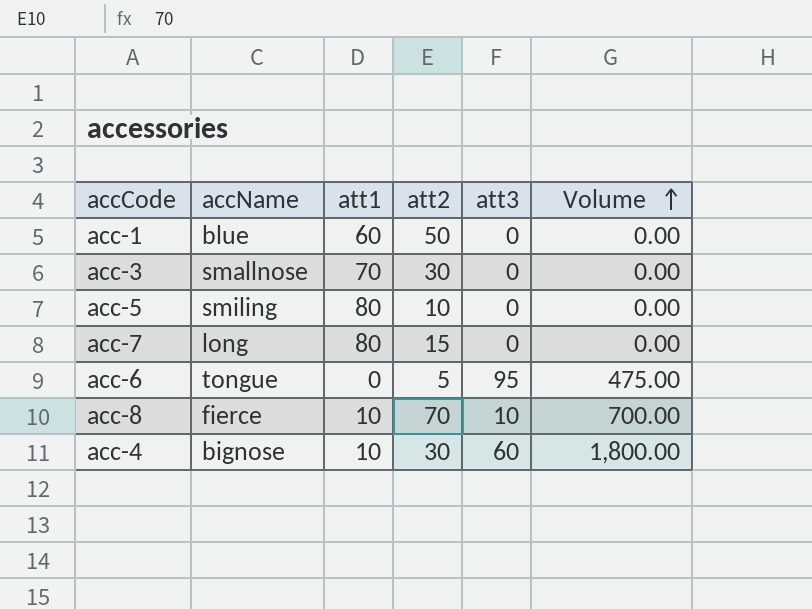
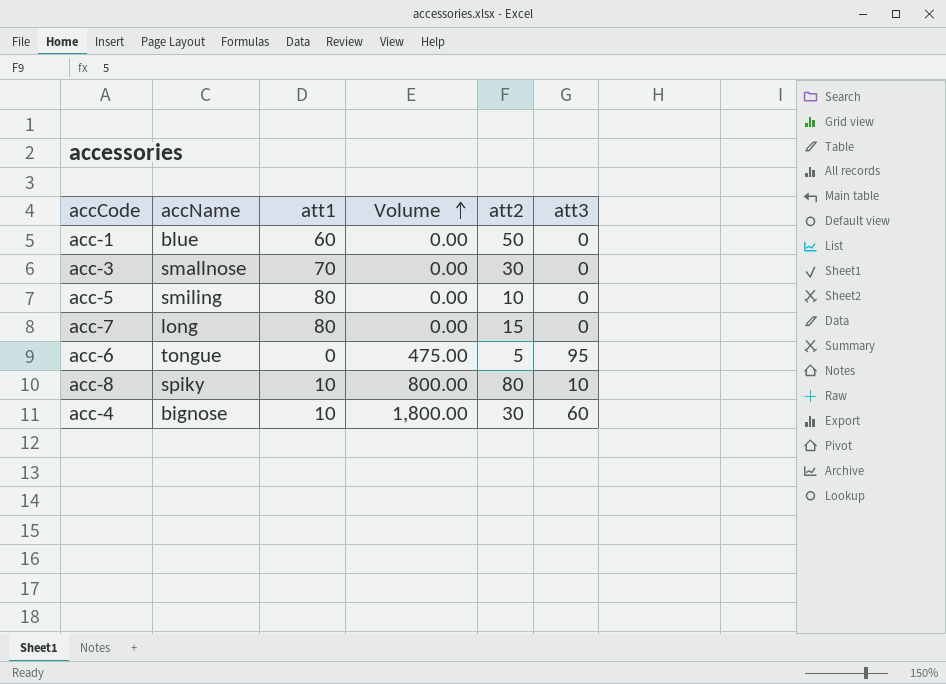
column Volume | position: 6 -> 4
acc-8 | accName: fierce -> spiky
acc-8 | Volume: 700.00 -> 800.00
acc-8 | att2: 70 -> 80

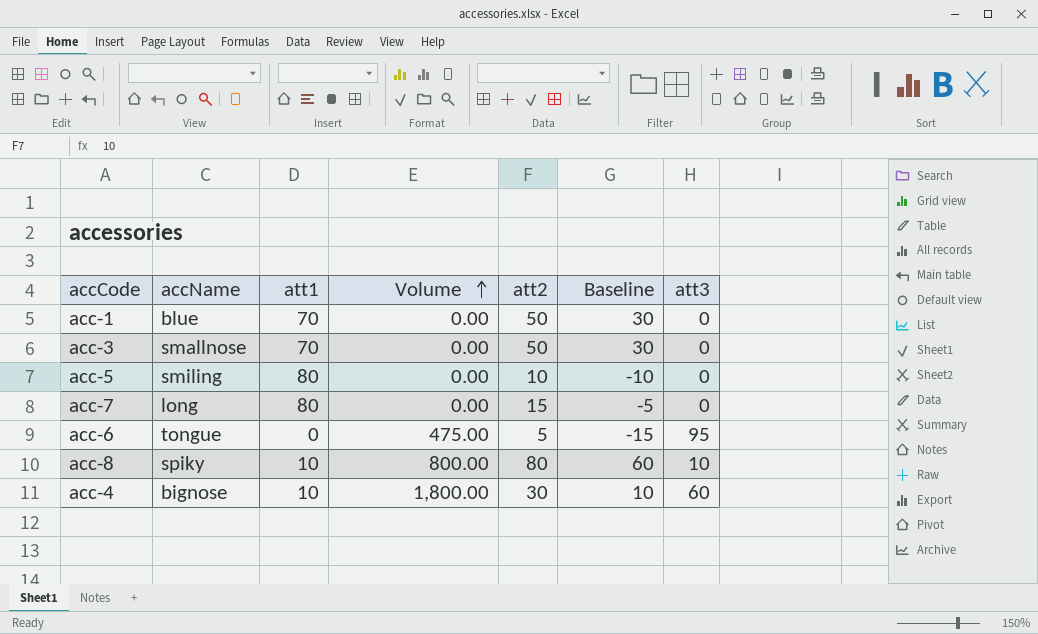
column Baseline | formula: none -> [att2] - 20
acc-1 | att1: 60 -> 70
acc-3 | att2: 30 -> 50

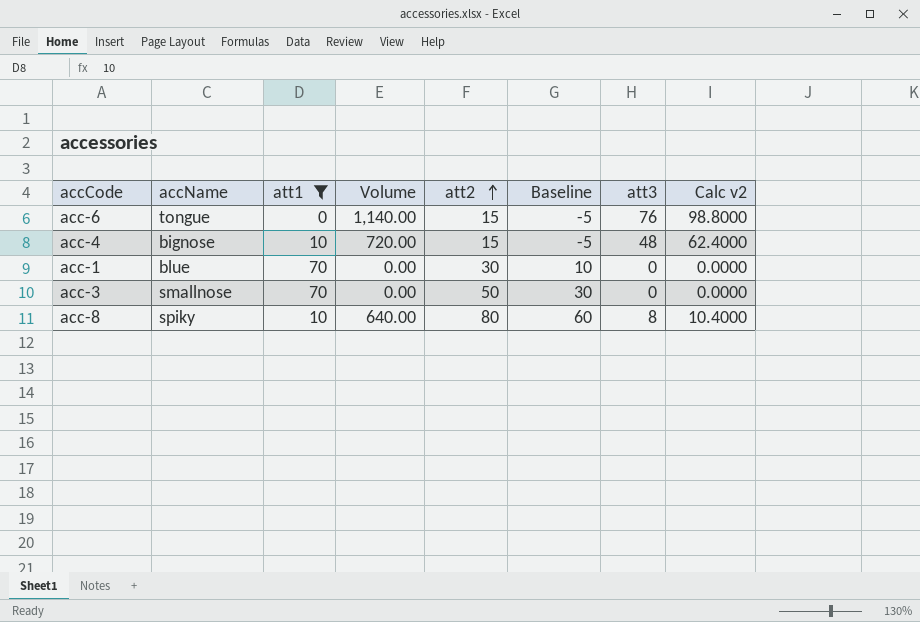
filter: none -> att1 != 80
row order: Volume ascending -> att2 ascending
column Calc v2 | formula: none -> [att3] * 1.3
acc-6 | Volume: 475.00 -> 1,140.00
acc-6 | att2: 5 -> 15
acc-6 | Baseline: -15 -> -5
acc-6 | att3: 95 -> 76
acc-4 | Volume: 1,800.00 -> 720.00
acc-4 | att2: 30 -> 15
acc-4 | Baseline: 10 -> -5
acc-4 | att3: 60 -> 48
acc-1 | att2: 50 -> 30
acc-1 | Baseline: 30 -> 10
acc-8 | Volume: 800.00 -> 640.00
acc-8 | att3: 10 -> 8

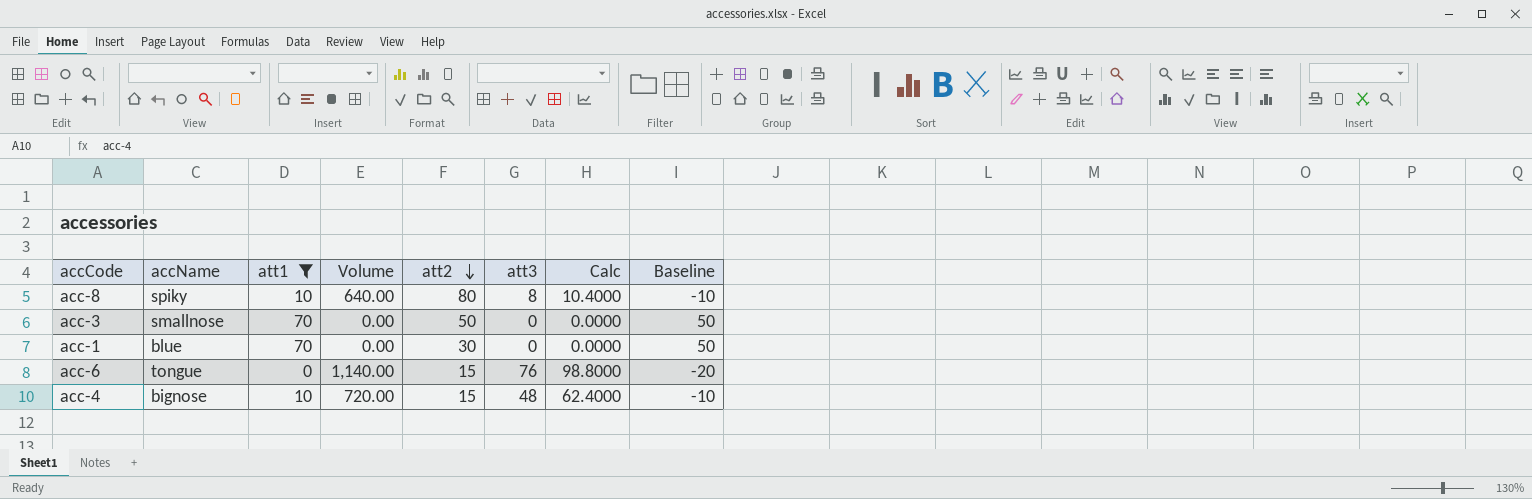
row order: att2 ascending -> att2 descending
column name: Calc v2 -> Calc
column Baseline | formula: [att2] - 20 -> [att1] - 20
column Baseline | position: 6 -> 8

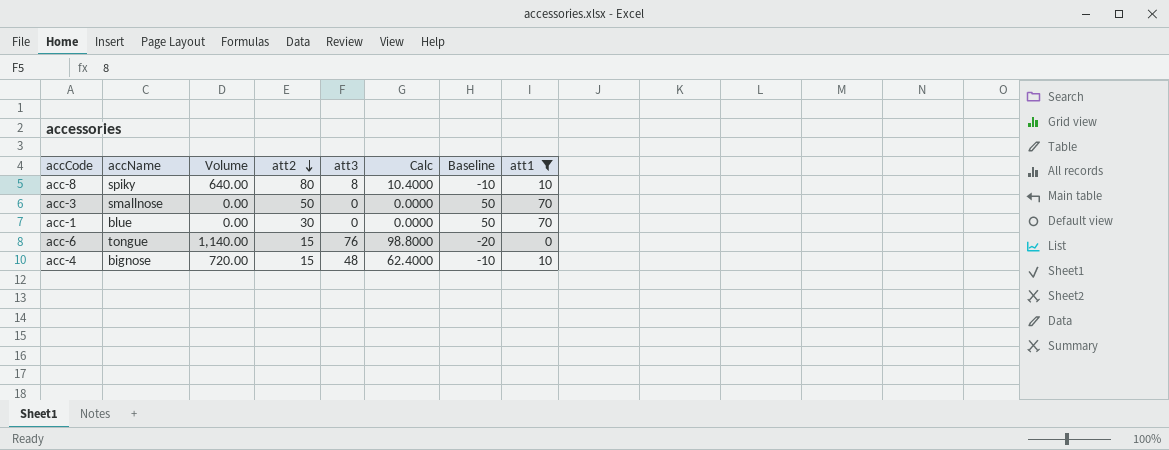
column att1 | position: 3 -> 8

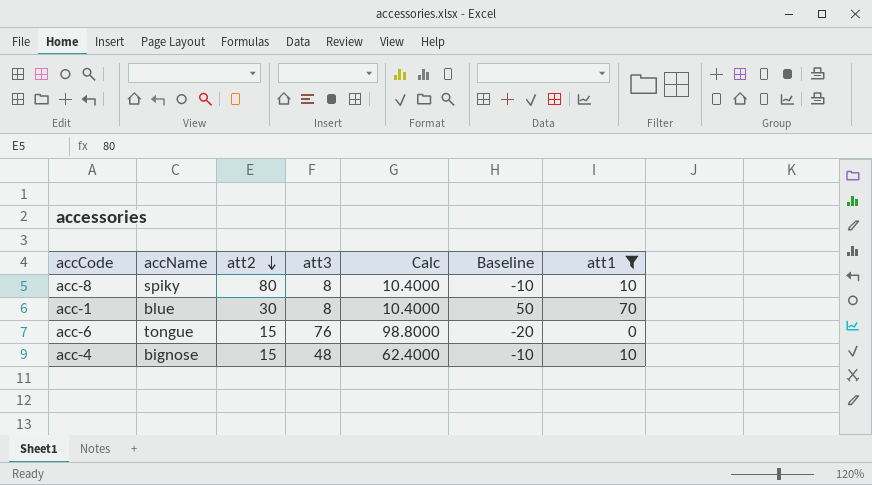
column Volume | formula: [att2] * [att3] -> none
row acc-3: smallnose | 0.00 | 50 | 0 | 0.0000 | 50 | 70 -> none
acc-1 | att3: 0 -> 8
acc-1 | Calc: 0.0000 -> 10.4000

